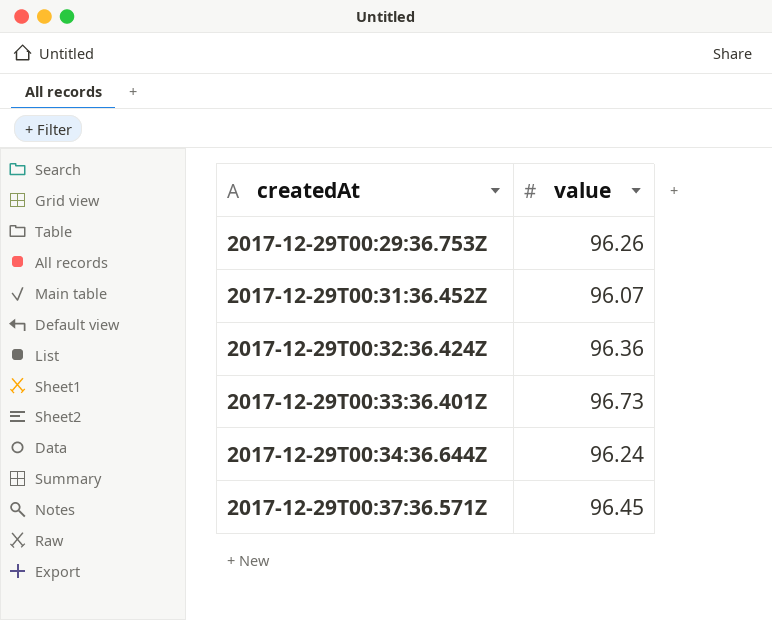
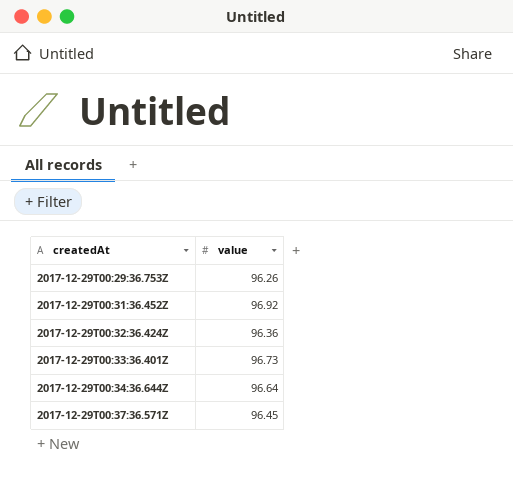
2017-12-29T00:31:36.452Z | value: 96.07 -> 96.92
2017-12-29T00:34:36.644Z | value: 96.24 -> 96.64

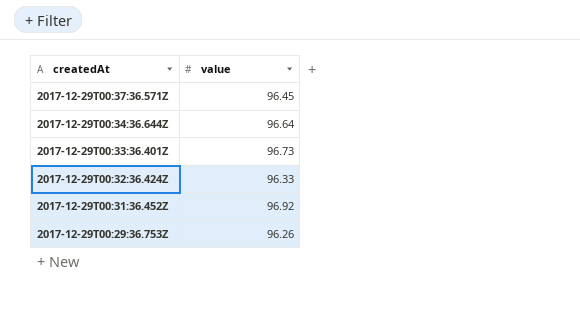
row order: createdAt ascending -> createdAt descending
2017-12-29T00:32:36.424Z | value: 96.36 -> 96.33

